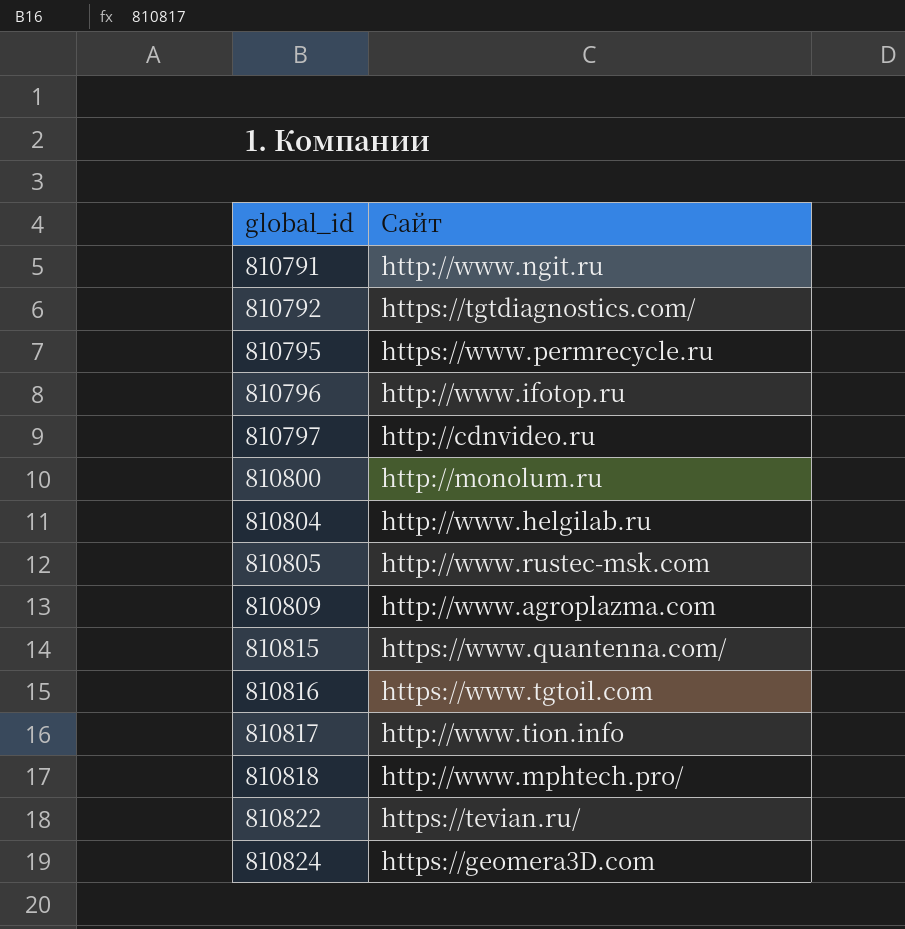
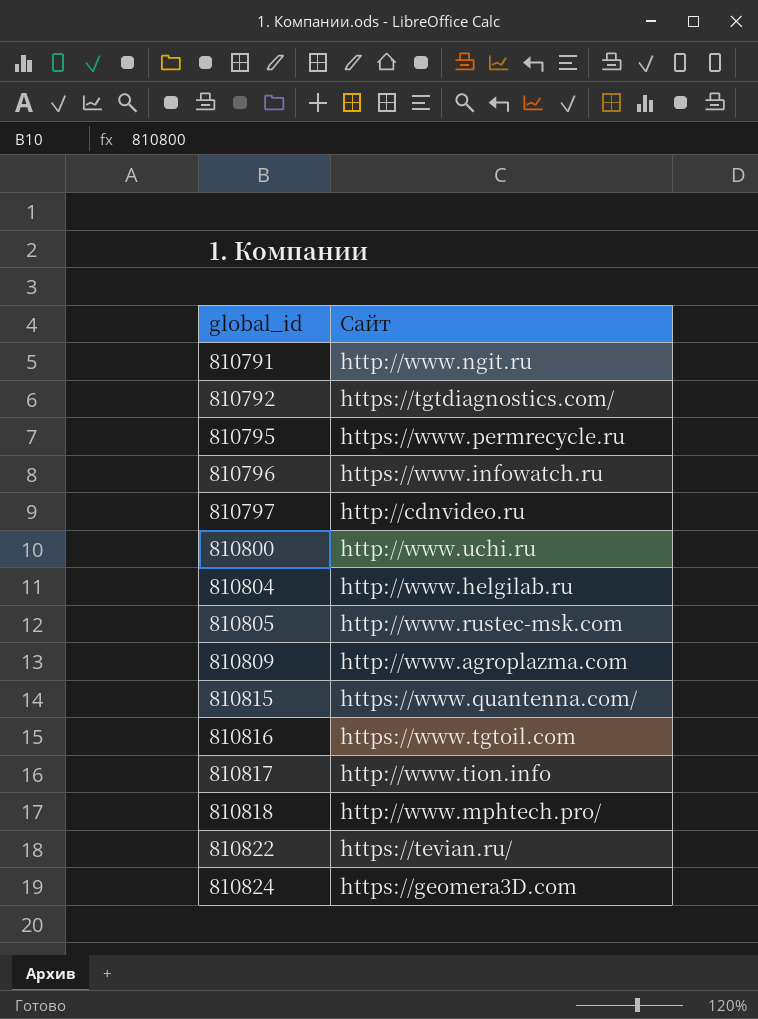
810796 | Сайт: http://www.ifotop.ru -> https://www.infowatch.ru
810800 | Сайт: http://monolum.ru -> http://www.uchi.ru

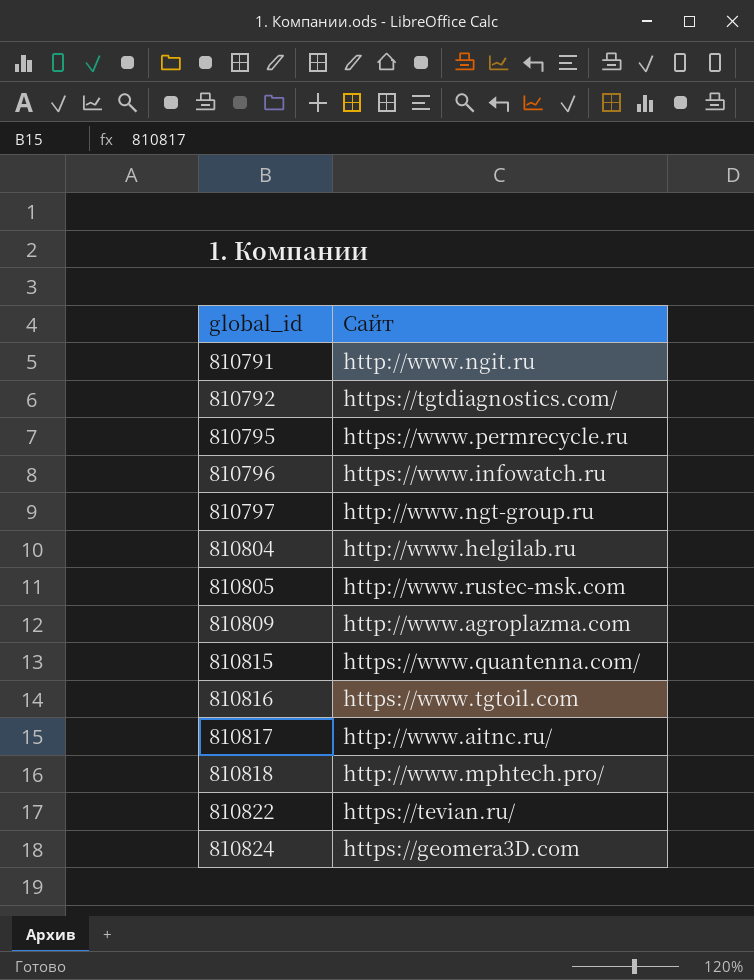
row 810800: http://www.uchi.ru -> none
810797 | Сайт: http://cdnvideo.ru -> http://www.ngt-group.ru
810817 | Сайт: http://www.tion.info -> http://www.aitnc.ru/

